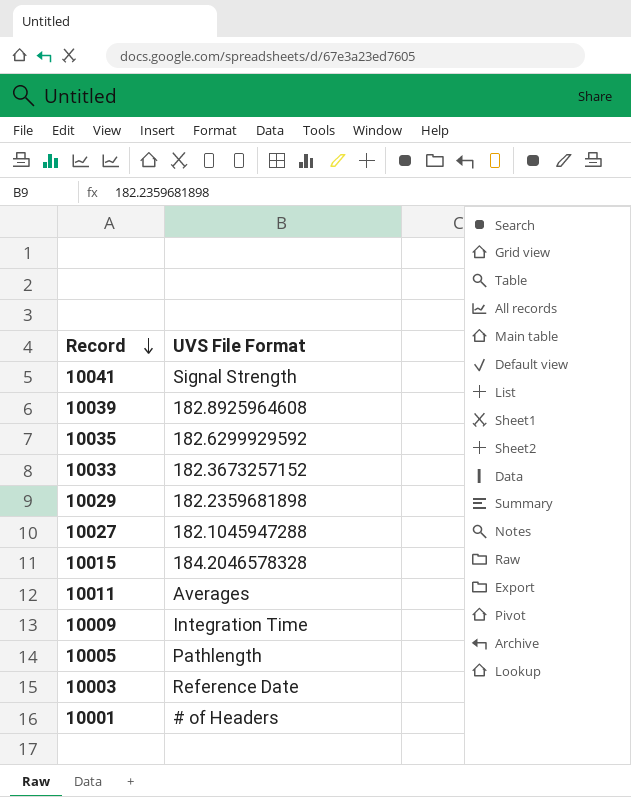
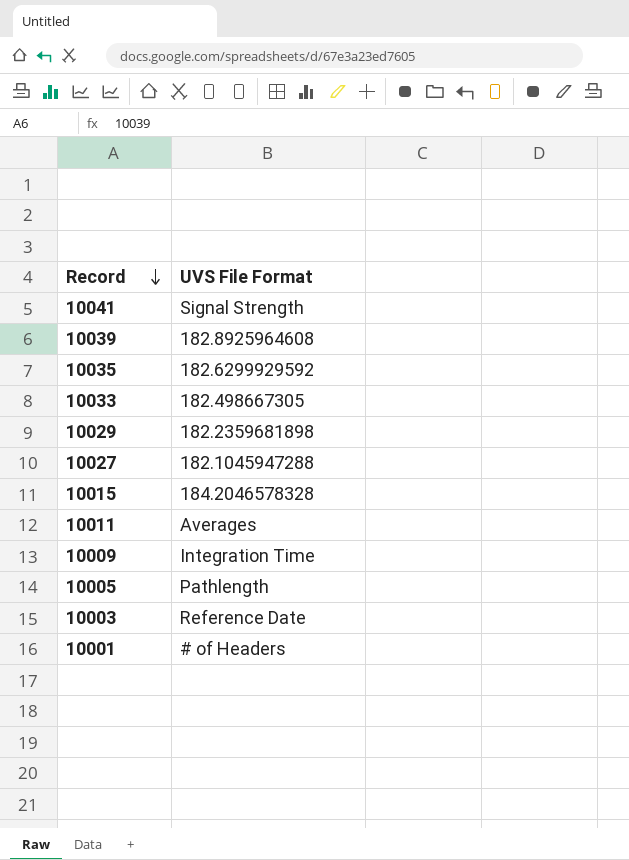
10033 | UVS File Format: 182.3673257152 -> 182.498667305

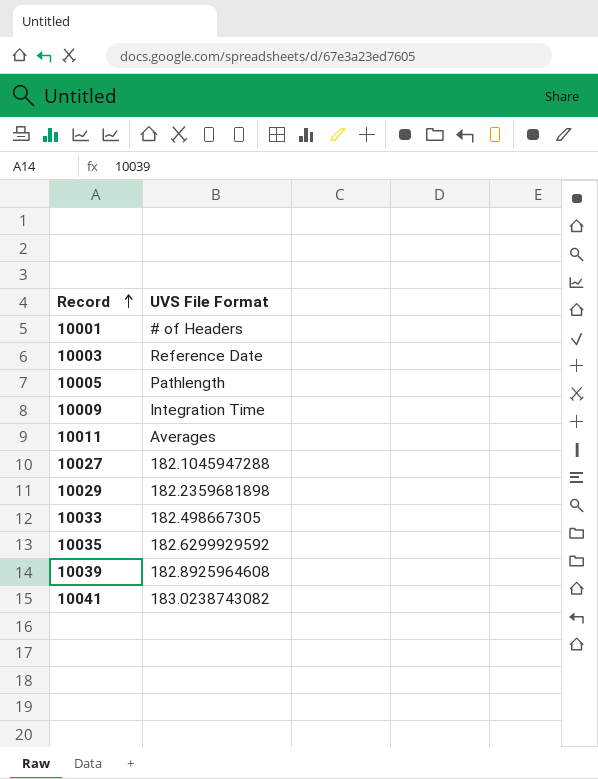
row order: Record descending -> Record ascending
row 10015: 184.2046578328 -> none
10041 | UVS File Format: Signal Strength -> 183.0238743082

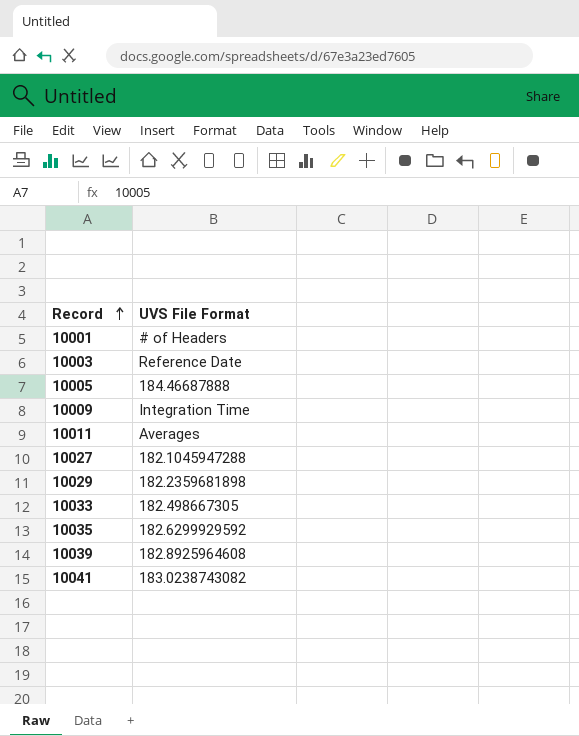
10005 | UVS File Format: Pathlength -> 184.46687888

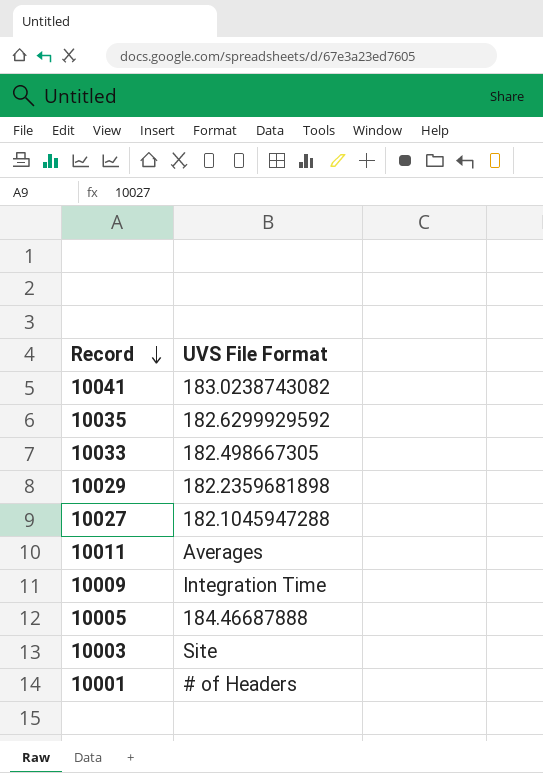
row order: Record ascending -> Record descending
row 10039: 182.8925964608 -> none
10003 | UVS File Format: Reference Date -> Site

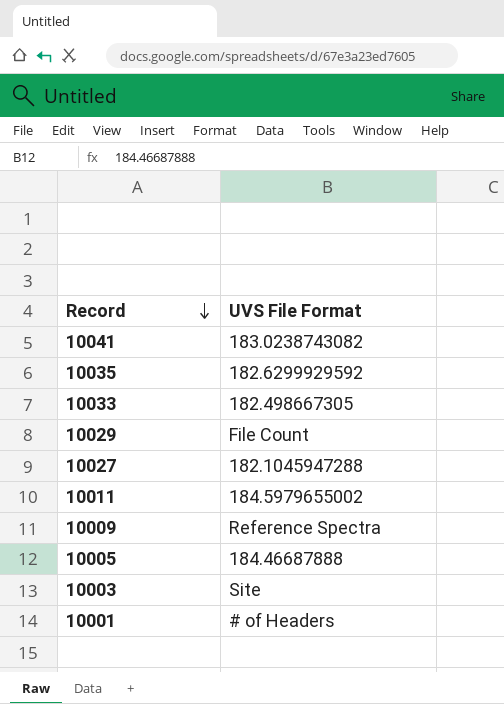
10029 | UVS File Format: 182.2359681898 -> File Count
10011 | UVS File Format: Averages -> 184.5979655002
10009 | UVS File Format: Integration Time -> Reference Spectra

